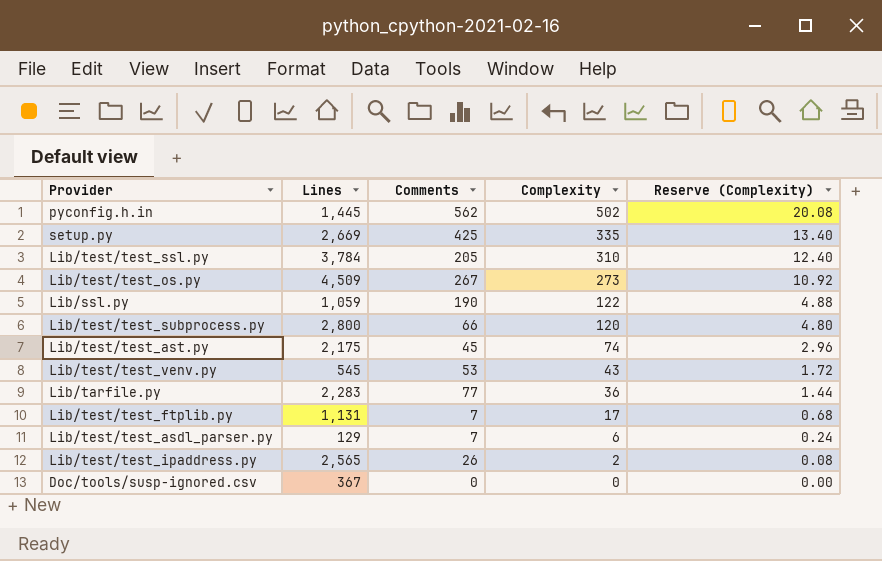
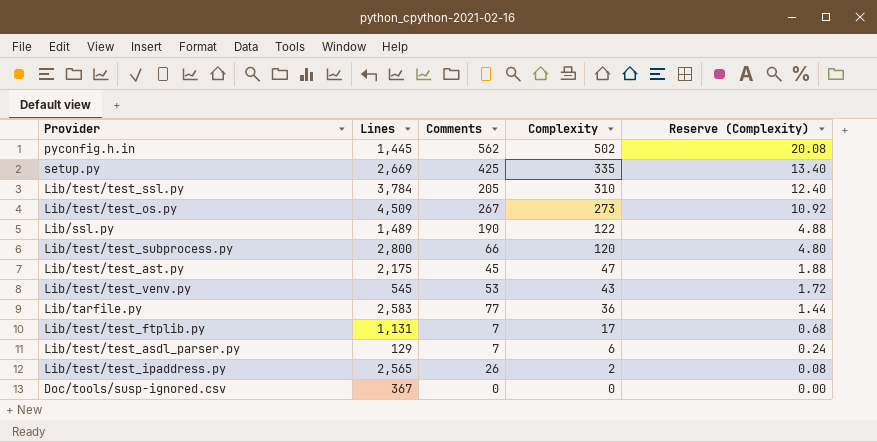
Lib/ssl.py | Lines: 1,059 -> 1,489
Lib/test/test_ast.py | Complexity: 74 -> 47
Lib/test/test_ast.py | Reserve (Complexity): 2.96 -> 1.88
Lib/tarfile.py | Lines: 2,283 -> 2,583

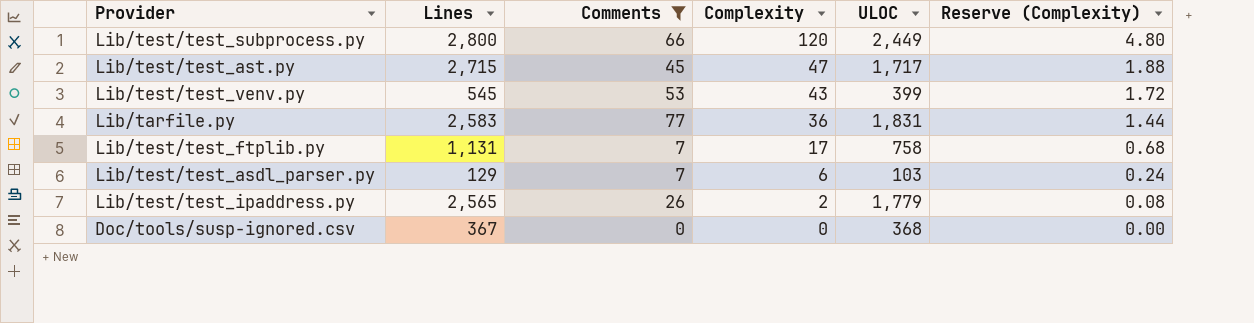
filter: none -> Comments <= 77
column ULOC | position: none -> 5
Lib/test/test_ast.py | Lines: 2,175 -> 2,715

